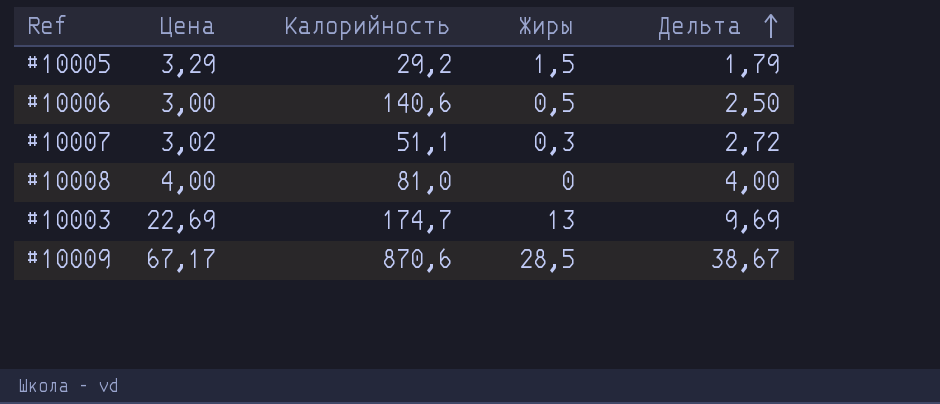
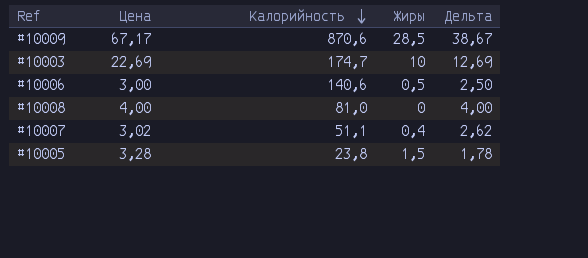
row order: Дельта ascending -> Калорийность descending
#10003 | Жиры: 13 -> 10
#10003 | Дельта: 9,69 -> 12,69
#10007 | Жиры: 0,3 -> 0,4
#10007 | Дельта: 2,72 -> 2,62
#10005 | Цена: 3,29 -> 3,28
#10005 | Калорийность: 29,2 -> 23,8
#10005 | Дельта: 1,79 -> 1,78

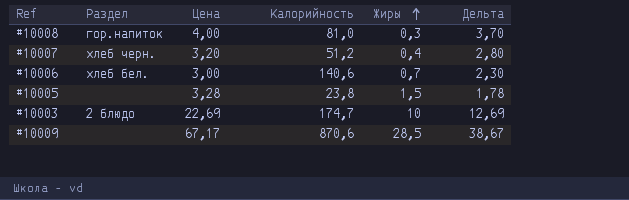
row order: Калорийность descending -> Жиры ascending
column Раздел | position: none -> 2
#10008 | Жиры: 0 -> 0,3
#10008 | Дельта: 4,00 -> 3,70
#10007 | Цена: 3,02 -> 3,20
#10007 | Калорийность: 51,1 -> 51,2
#10007 | Дельта: 2,62 -> 2,80
#10006 | Жиры: 0,5 -> 0,7
#10006 | Дельта: 2,50 -> 2,30

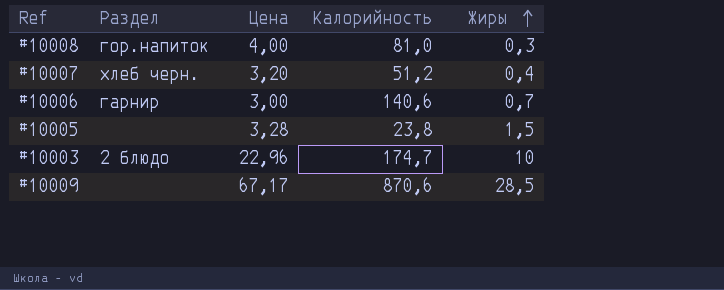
column Дельта | formula: [Цена] - [Жиры] -> none
#10006 | Раздел: хлеб бел. -> гарнир
#10003 | Цена: 22,69 -> 22,96

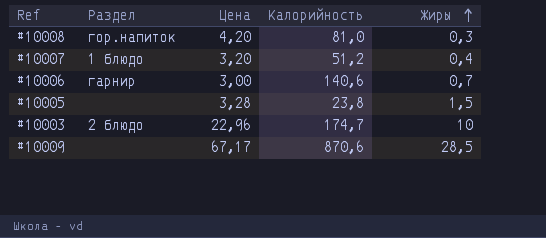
#10008 | Цена: 4,00 -> 4,20
#10007 | Раздел: хлеб черн. -> 1 блюдо

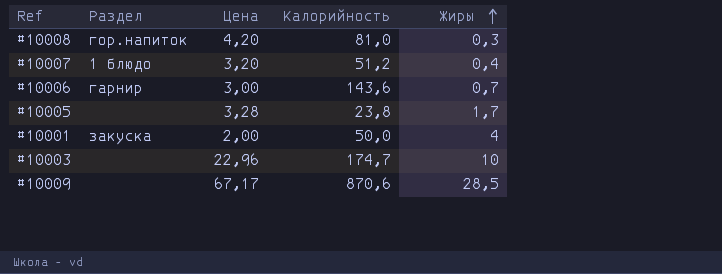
#10006 | Калорийность: 140,6 -> 143,6
#10005 | Жиры: 1,5 -> 1,7
row #10001: none -> закуска | 2,00 | 50,0 | 4
#10003 | Раздел: 2 блюдо -> none

